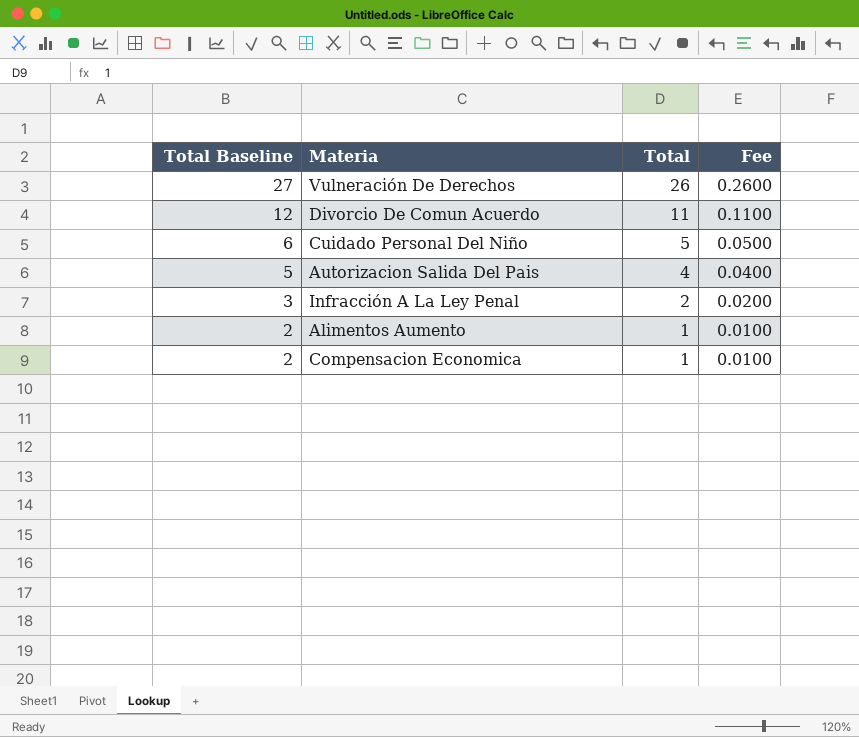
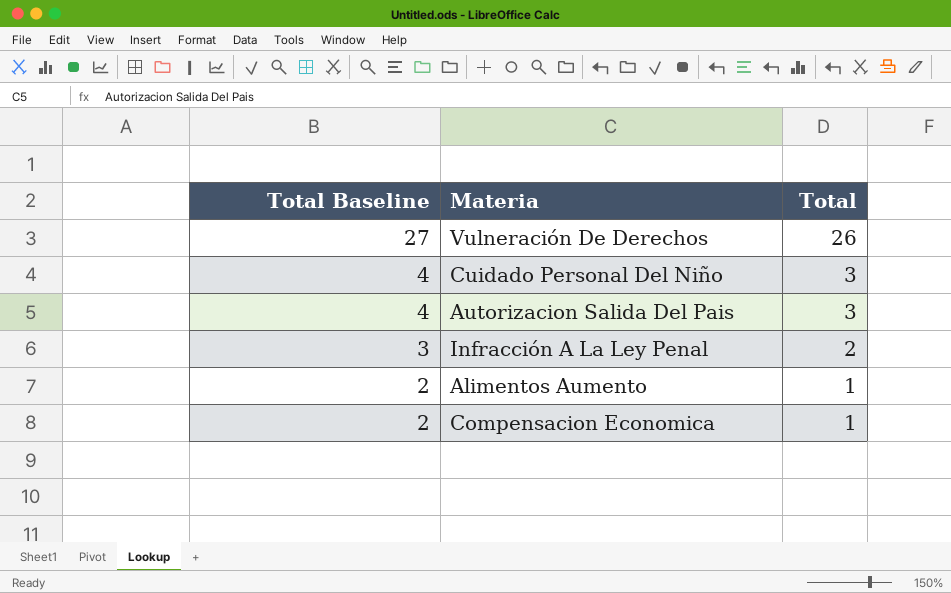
column Fee | formula: [Total] * 0.01 -> none
row Divorcio De Comun Acuerdo: 12 | 11 | 0.1100 -> none
Cuidado Personal Del Niño | Total Baseline: 6 -> 4
Cuidado Personal Del Niño | Total: 5 -> 3
Autorizacion Salida Del Pais | Total Baseline: 5 -> 4
Autorizacion Salida Del Pais | Total: 4 -> 3

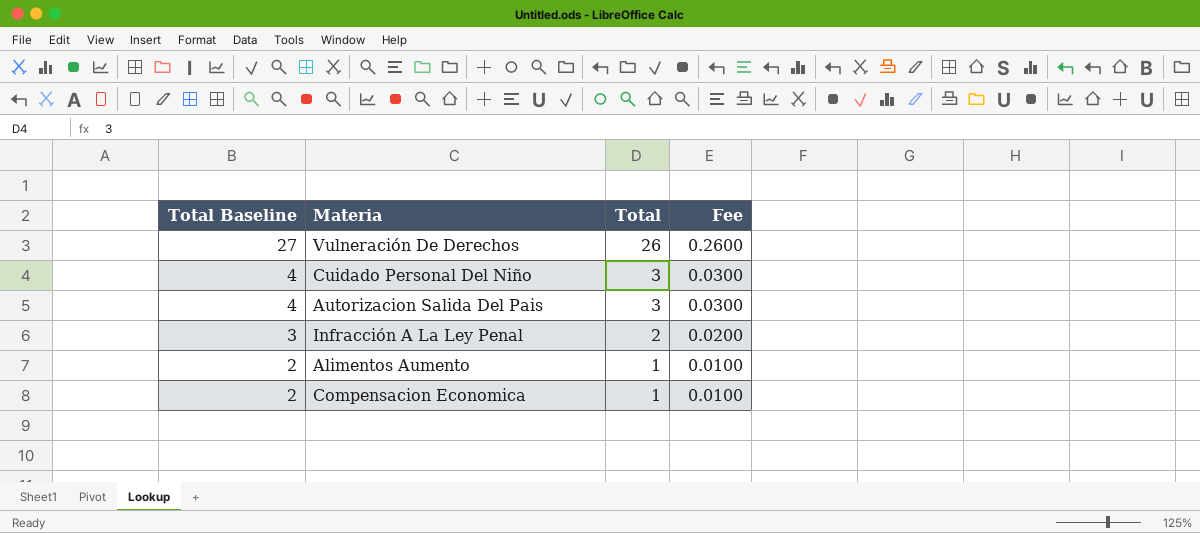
column Fee | formula: none -> [Total] * 0.01

